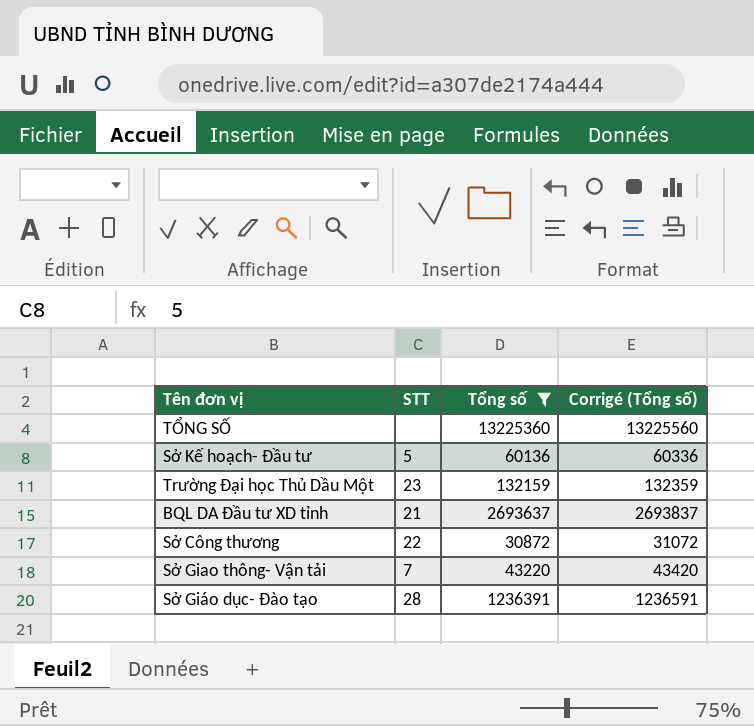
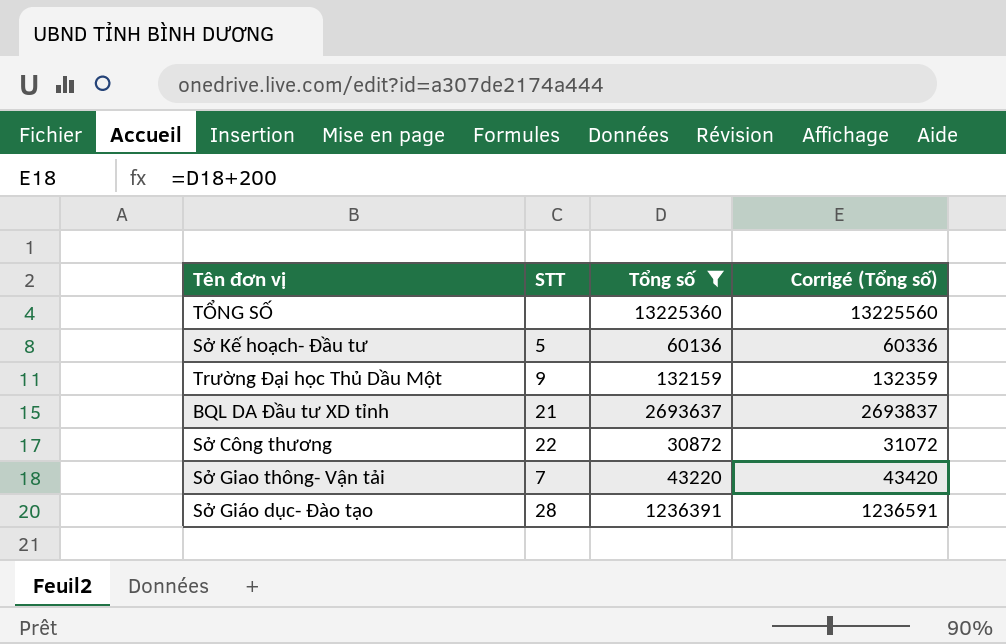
Trường Đại học Thủ Dầu Một | STT: 23 -> 9

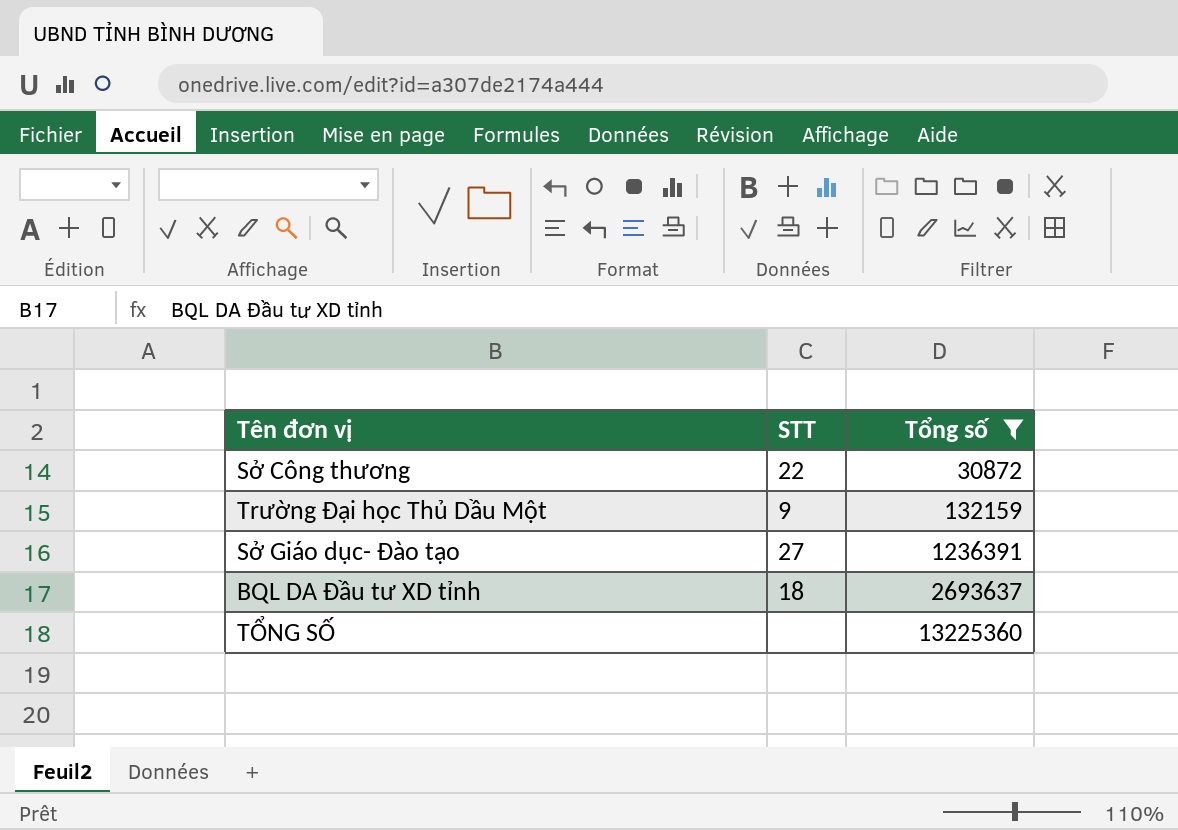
row order: none -> Tổng số ascending
column Corrigé (Tổng số) | formula: [Tổng số] + 200 -> none
row Sở Kế hoạch- Đầu tư: 5 | 60136 | 60336 -> none
row Sở Giao thông- Vận tải: 7 | 43220 | 43420 -> none
Sở Giáo dục- Đào tạo | STT: 28 -> 27
BQL DA Đầu tư XD tỉnh | STT: 21 -> 18

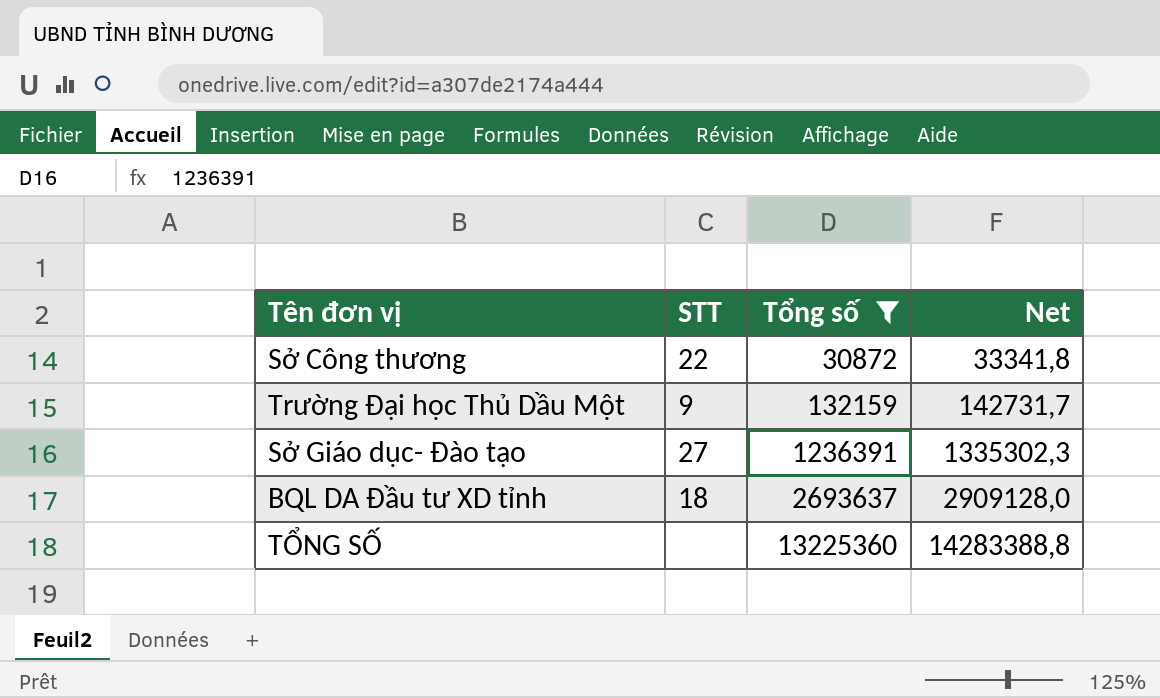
column Net | formula: none -> [Tổng số] * 1,08

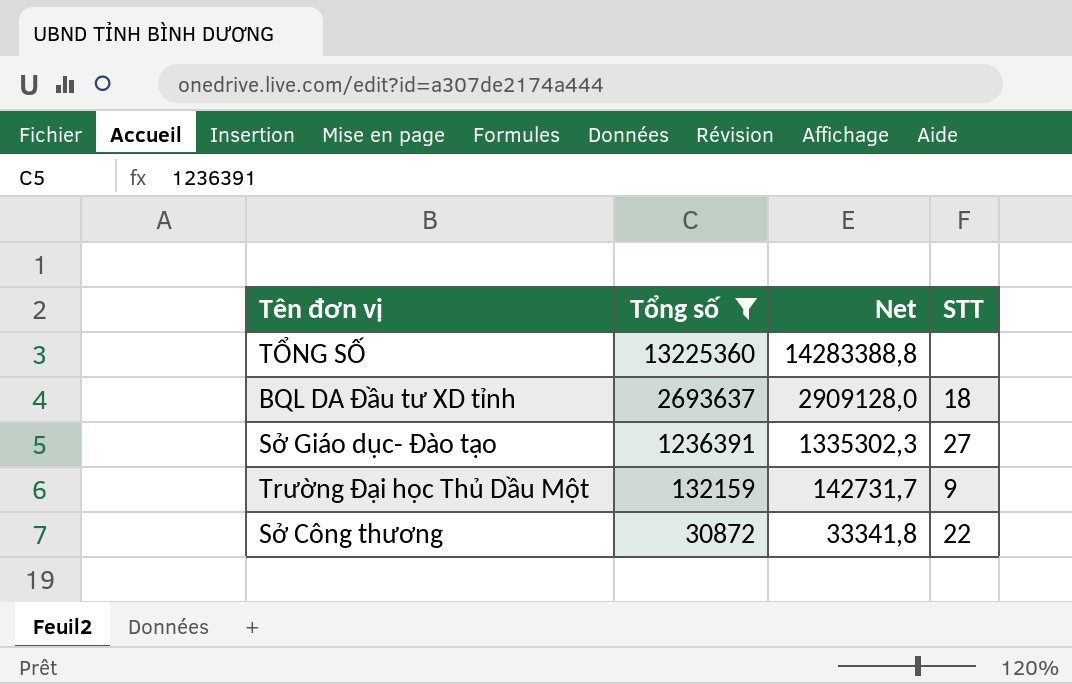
row order: Tổng số ascending -> Tổng số descending
column STT | position: 2 -> 4

